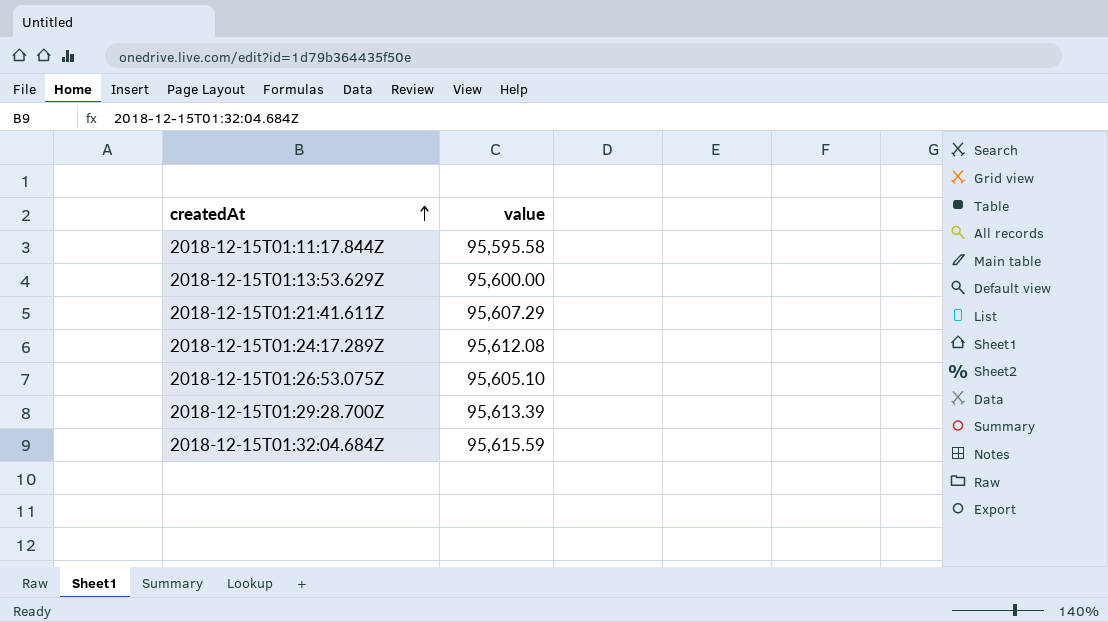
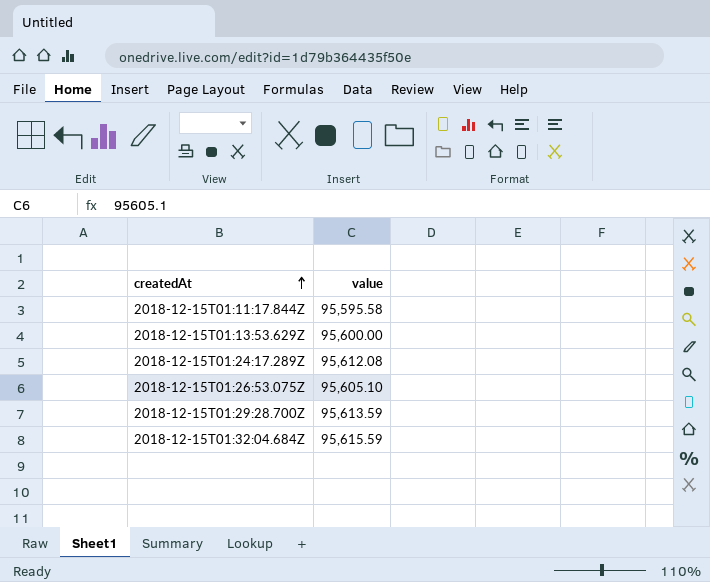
row 2018-12-15T01:21:41.611Z: 95,607.29 -> none
2018-12-15T01:29:28.700Z | value: 95,613.39 -> 95,613.59

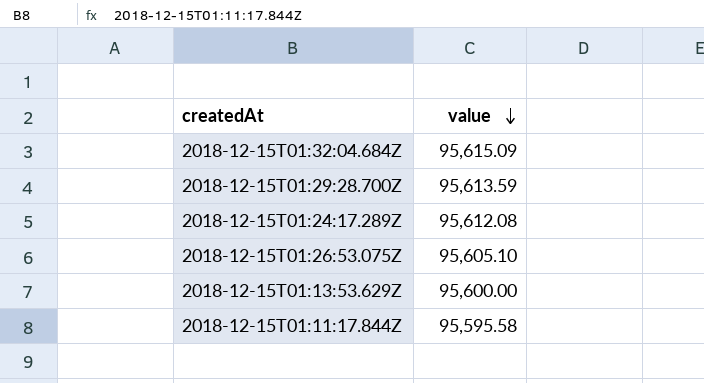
row order: createdAt ascending -> value descending
2018-12-15T01:32:04.684Z | value: 95,615.59 -> 95,615.09

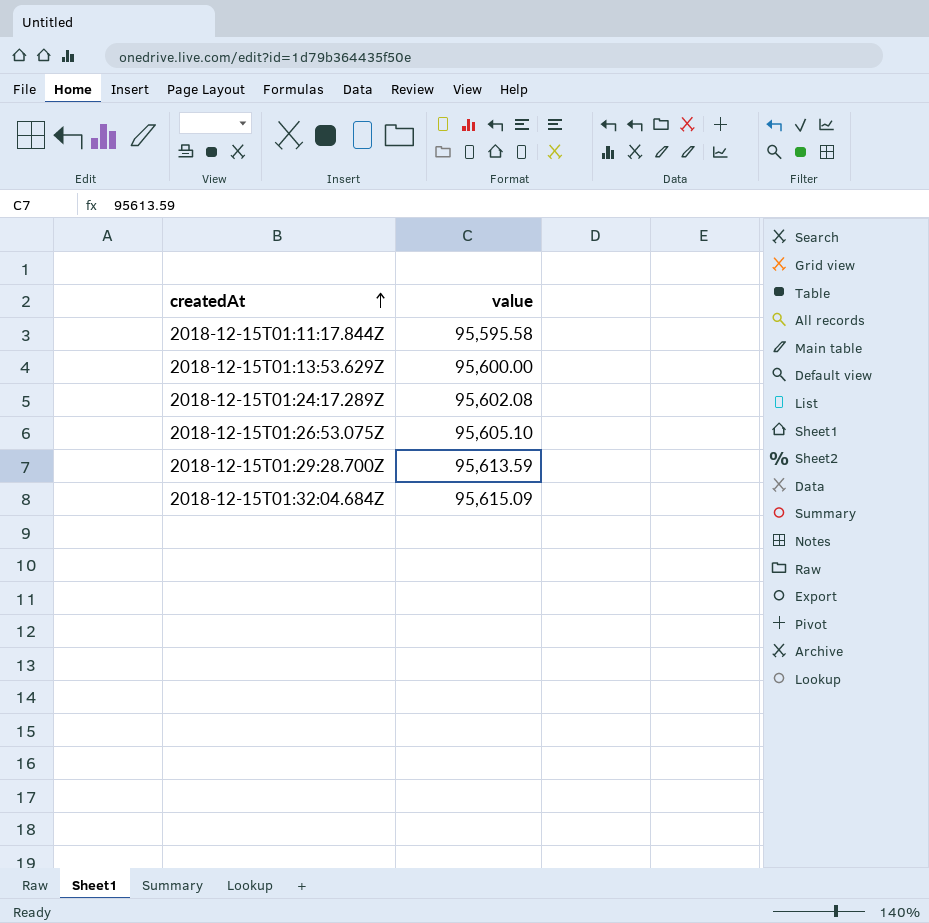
row order: value descending -> createdAt ascending
2018-12-15T01:24:17.289Z | value: 95,612.08 -> 95,602.08

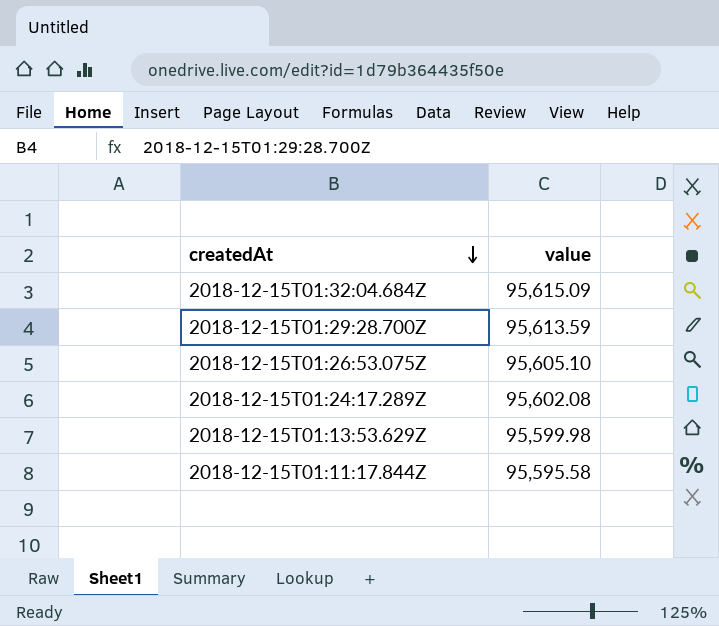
row order: createdAt ascending -> createdAt descending
2018-12-15T01:13:53.629Z | value: 95,600.00 -> 95,599.98

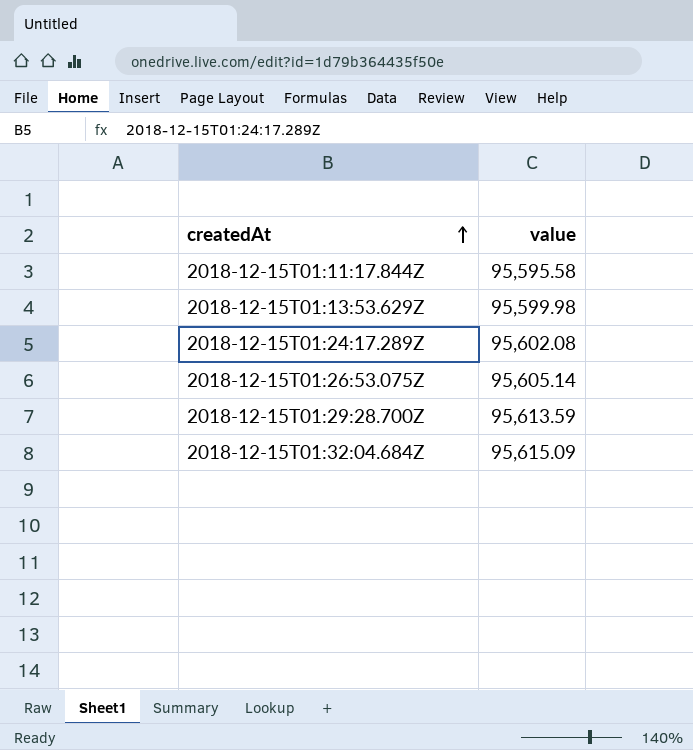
row order: createdAt descending -> createdAt ascending
2018-12-15T01:26:53.075Z | value: 95,605.10 -> 95,605.14

